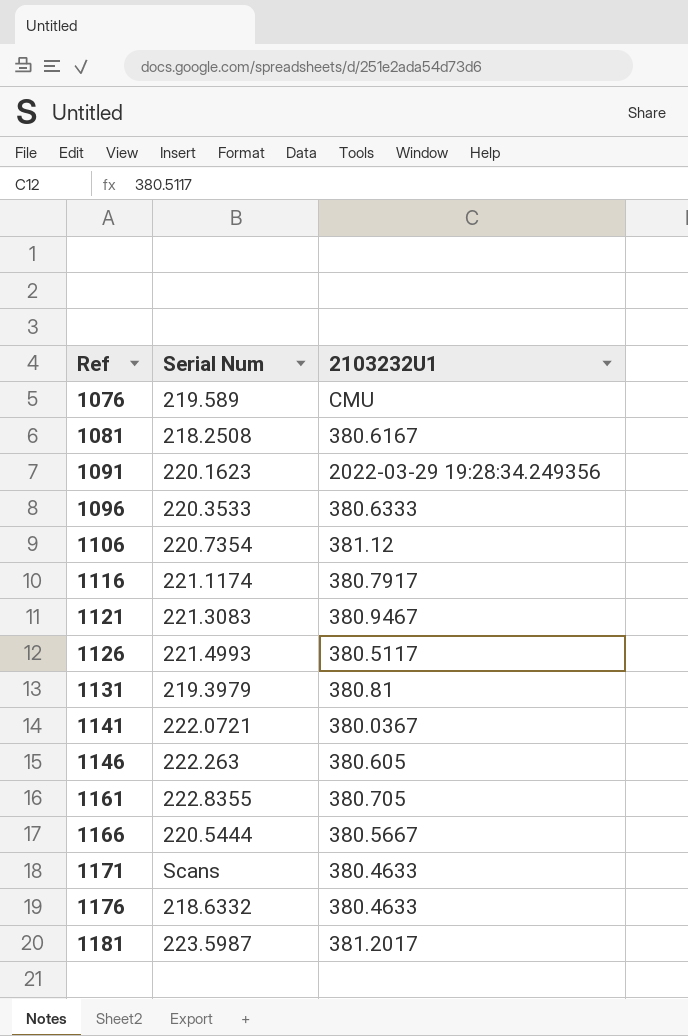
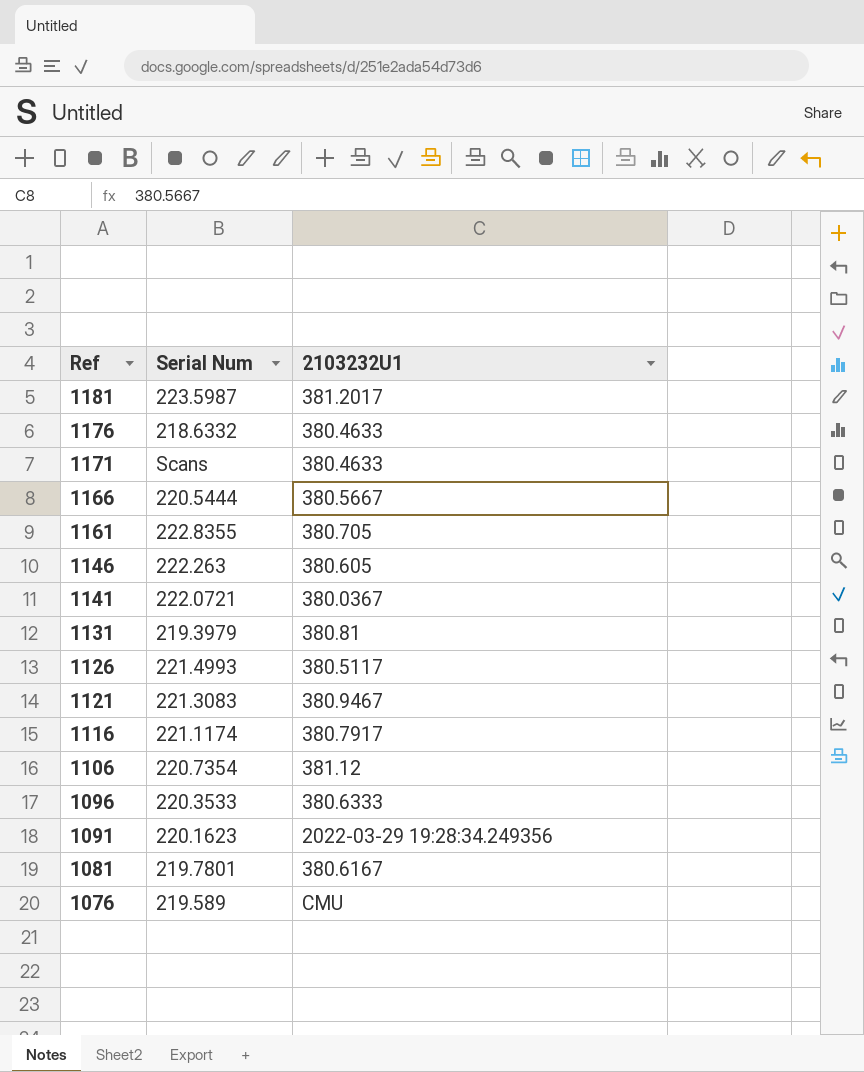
row order: Ref ascending -> Ref descending
1081 | Serial Num: 218.2508 -> 219.7801

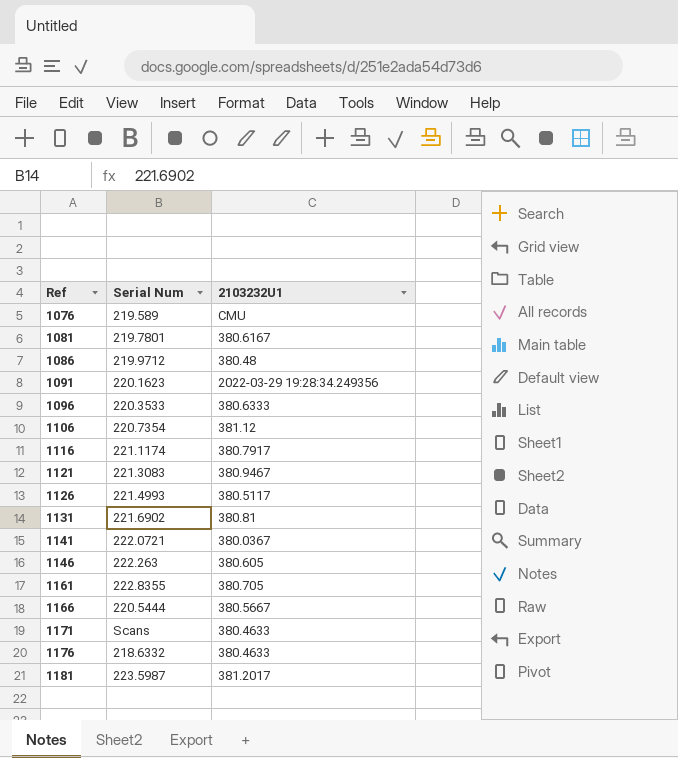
row order: Ref descending -> Ref ascending
row 1086: none -> 219.9712 | 380.48
1131 | Serial Num: 219.3979 -> 221.6902

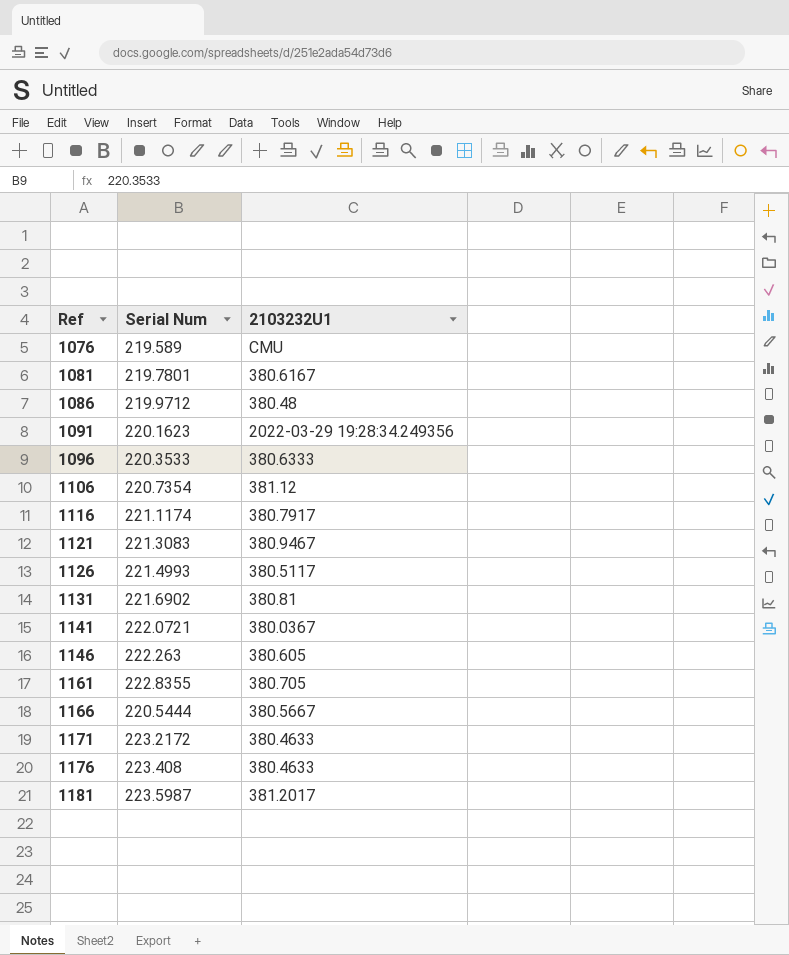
1171 | Serial Num: Scans -> 223.2172
1176 | Serial Num: 218.6332 -> 223.408

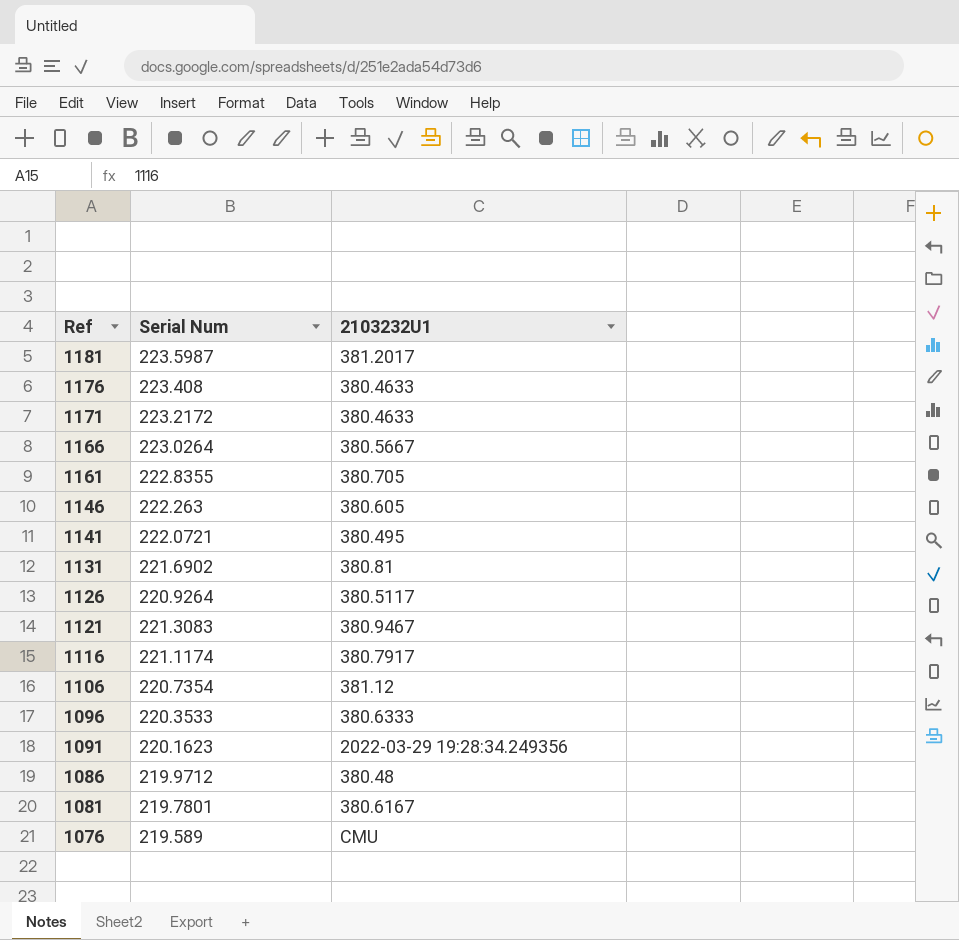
row order: Ref ascending -> Ref descending
1166 | Serial Num: 220.5444 -> 223.0264
1141 | 2103232U1: 380.0367 -> 380.495
1126 | Serial Num: 221.4993 -> 220.9264

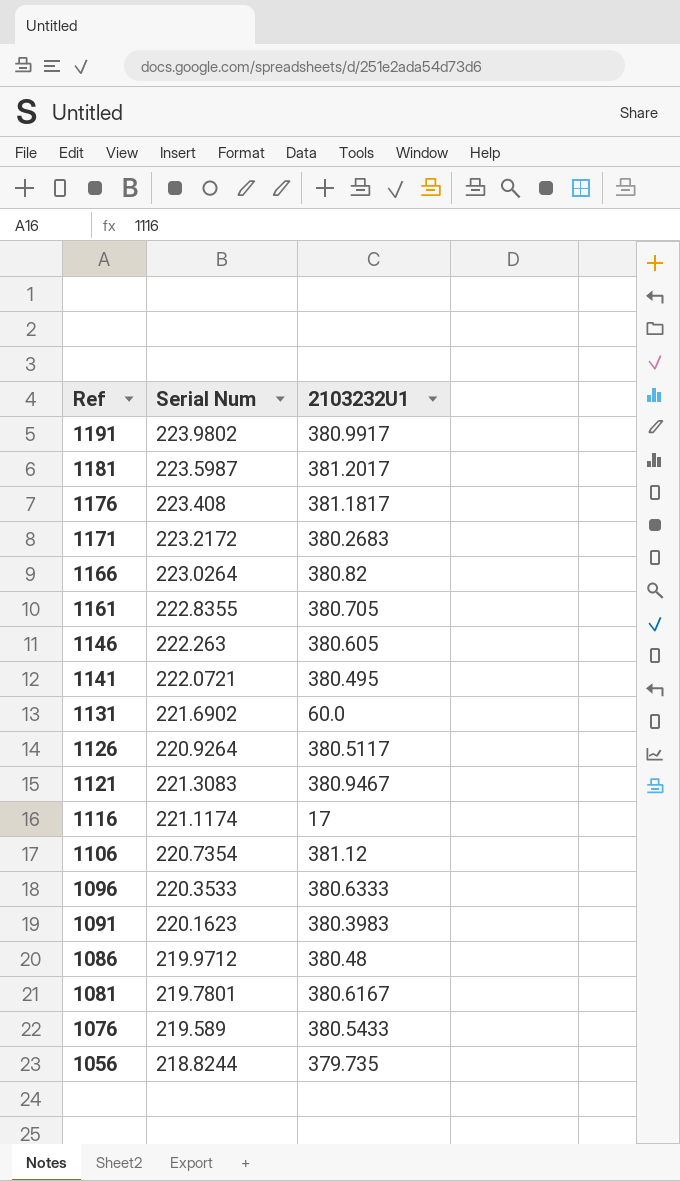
row 1191: none -> 223.9802 | 380.9917
1176 | 2103232U1: 380.4633 -> 381.1817
1171 | 2103232U1: 380.4633 -> 380.2683
1166 | 2103232U1: 380.5667 -> 380.82
1131 | 2103232U1: 380.81 -> 60.0
1116 | 2103232U1: 380.7917 -> 17
1091 | 2103232U1: 2022-03-29 19:28:34.249356 -> 380.3983
1076 | 2103232U1: CMU -> 380.5433
row 1056: none -> 218.8244 | 379.735

